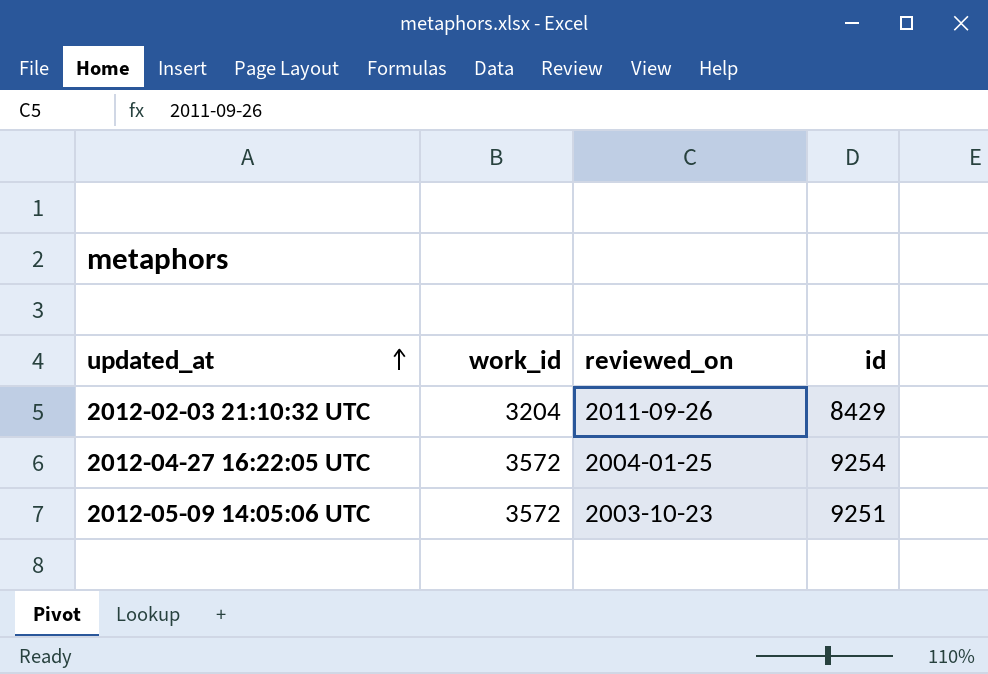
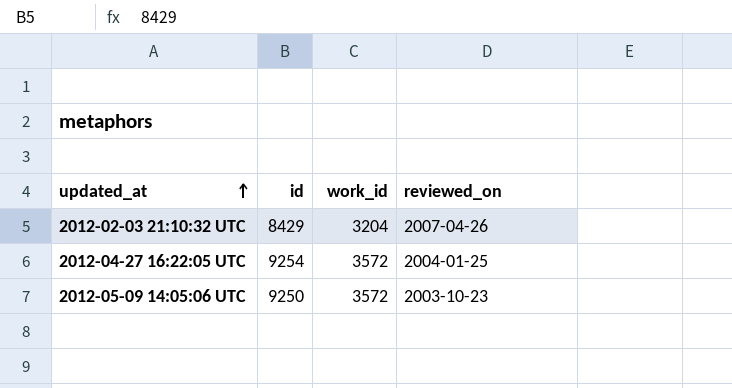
column id | position: 4 -> 2
2012-02-03 21:10:32 UTC | reviewed_on: 2011-09-26 -> 2007-04-26
2012-05-09 14:05:06 UTC | id: 9251 -> 9250

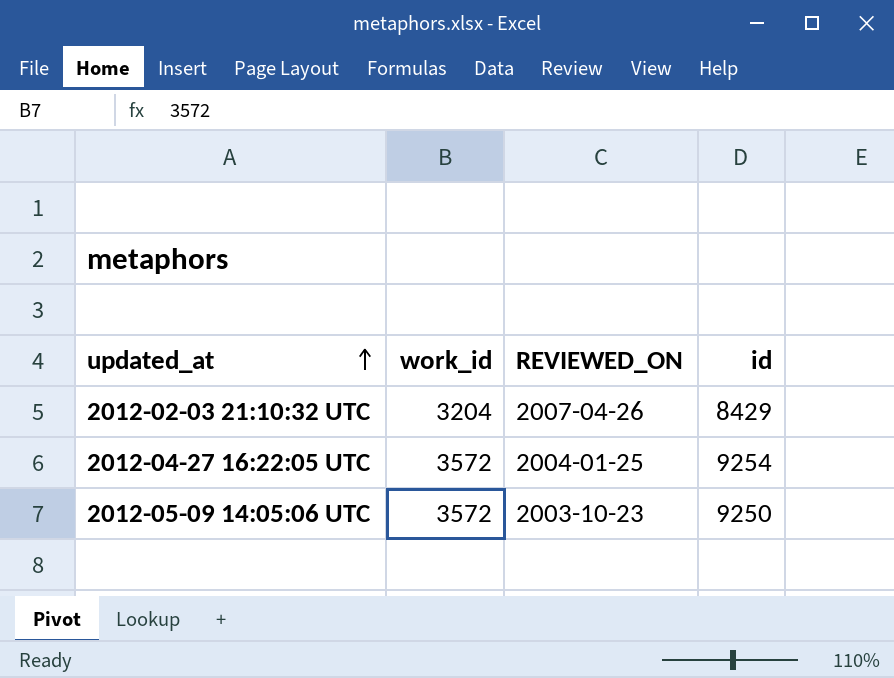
column name: reviewed_on -> REVIEWED_ON
column id | position: 2 -> 4

